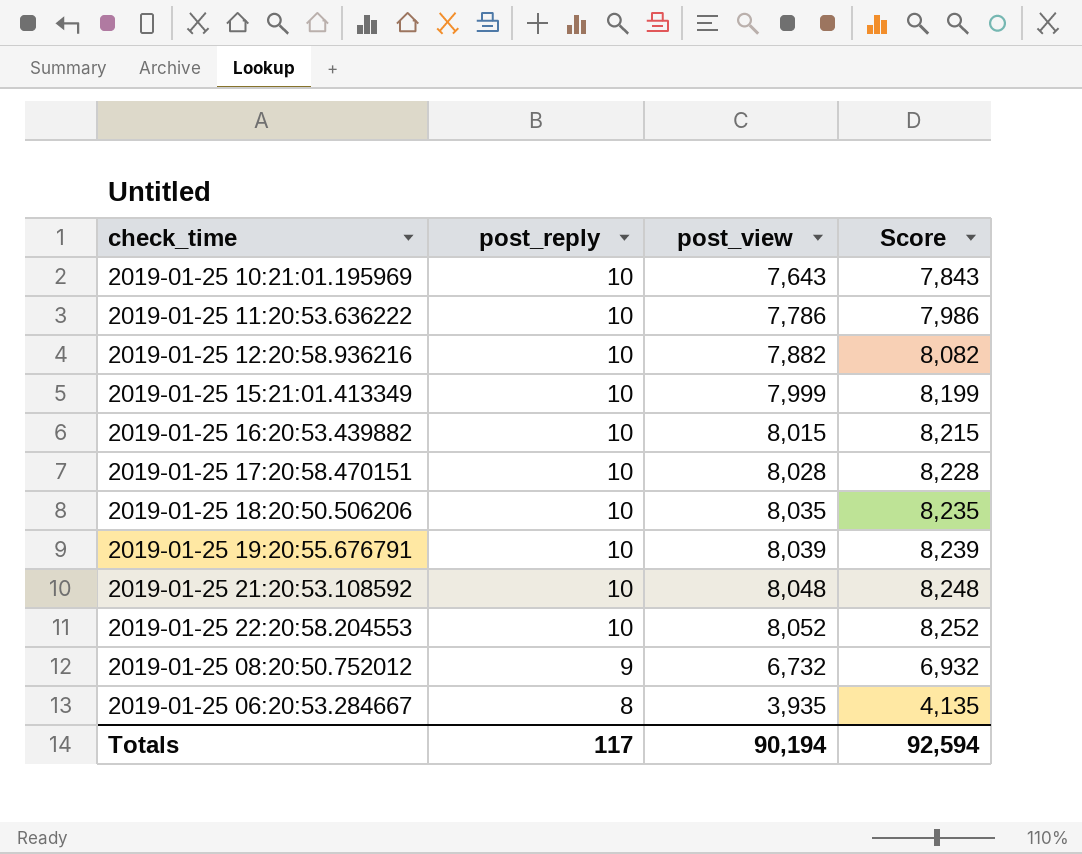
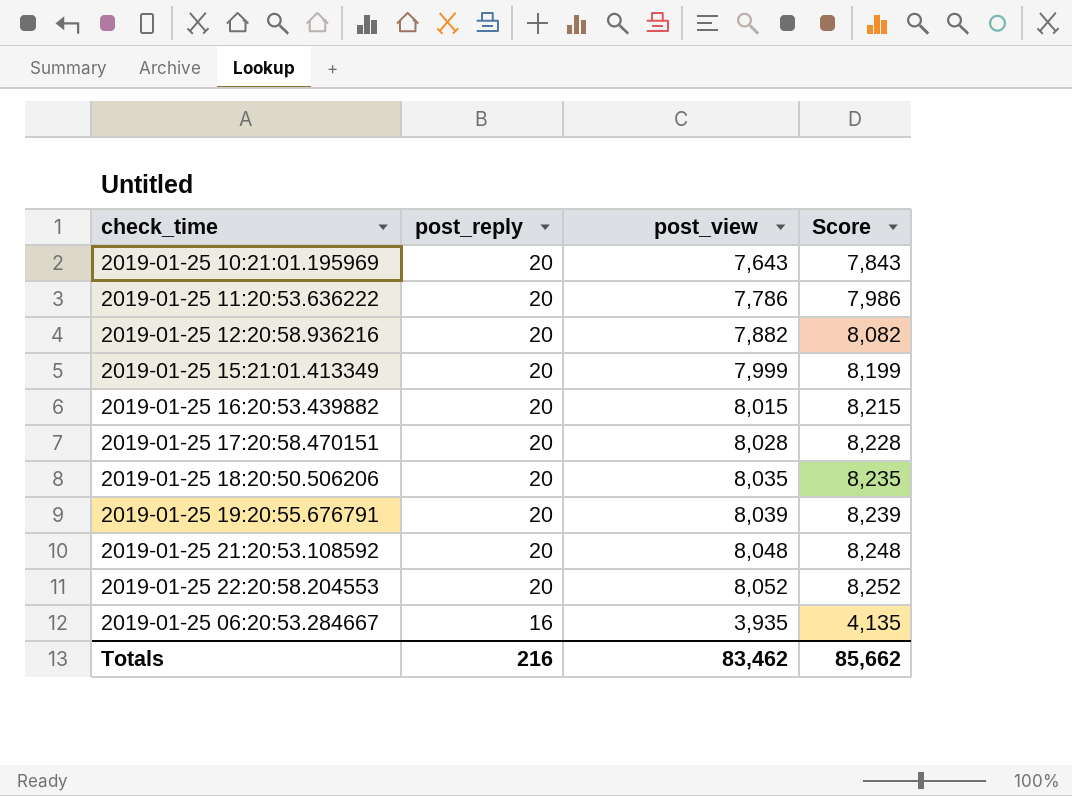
row 2019-01-25 08:20:50.752012: 9 | 6,732 | 6,932 -> none
2019-01-25 10:21:01.195969 | post_reply: 10 -> 20
2019-01-25 11:20:53.636222 | post_reply: 10 -> 20
2019-01-25 12:20:58.936216 | post_reply: 10 -> 20
2019-01-25 15:21:01.413349 | post_reply: 10 -> 20
2019-01-25 16:20:53.439882 | post_reply: 10 -> 20
2019-01-25 17:20:58.470151 | post_reply: 10 -> 20
2019-01-25 18:20:50.506206 | post_reply: 10 -> 20
2019-01-25 19:20:55.676791 | post_reply: 10 -> 20
2019-01-25 21:20:53.108592 | post_reply: 10 -> 20
2019-01-25 22:20:58.204553 | post_reply: 10 -> 20
2019-01-25 06:20:53.284667 | post_reply: 8 -> 16
Totals | post_reply: 117 -> 216
Totals | post_view: 90,194 -> 83,462
Totals | Score: 92,594 -> 85,662

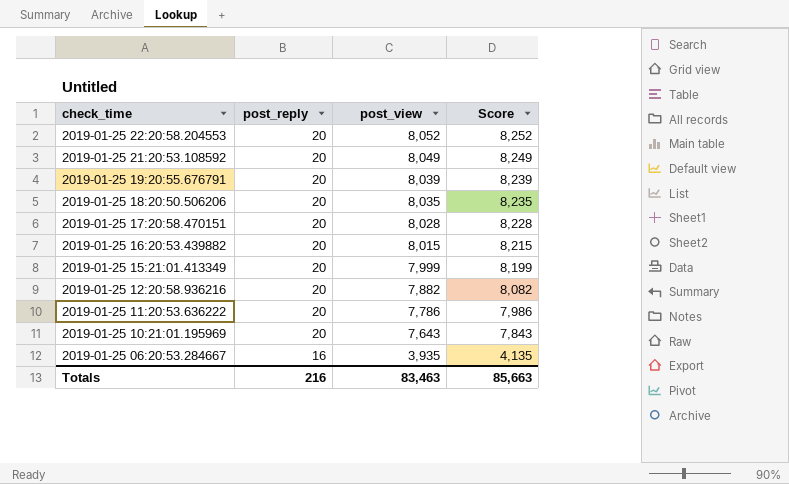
row order: post_reply descending -> check_time descending
2019-01-25 21:20:53.108592 | post_view: 8,048 -> 8,049
2019-01-25 21:20:53.108592 | Score: 8,248 -> 8,249
Totals | post_view: 83,462 -> 83,463
Totals | Score: 85,662 -> 85,663

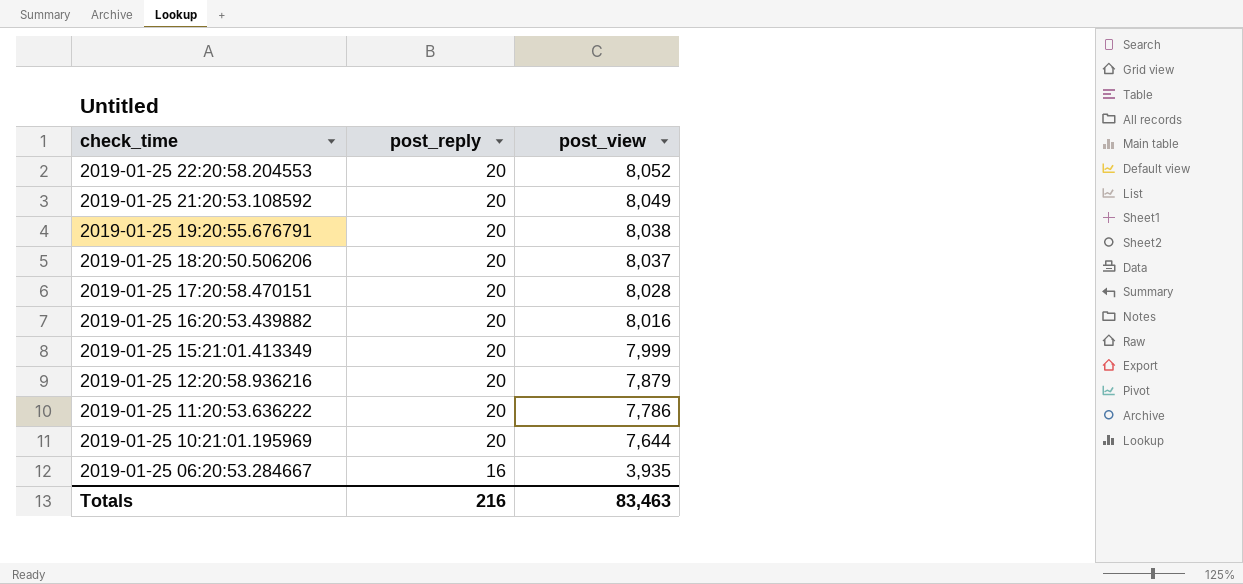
column Score | formula: [post_view] + 200 -> none
2019-01-25 19:20:55.676791 | post_view: 8,039 -> 8,038
2019-01-25 18:20:50.506206 | post_view: 8,035 -> 8,037
2019-01-25 16:20:53.439882 | post_view: 8,015 -> 8,016
2019-01-25 12:20:58.936216 | post_view: 7,882 -> 7,879
2019-01-25 10:21:01.195969 | post_view: 7,643 -> 7,644

